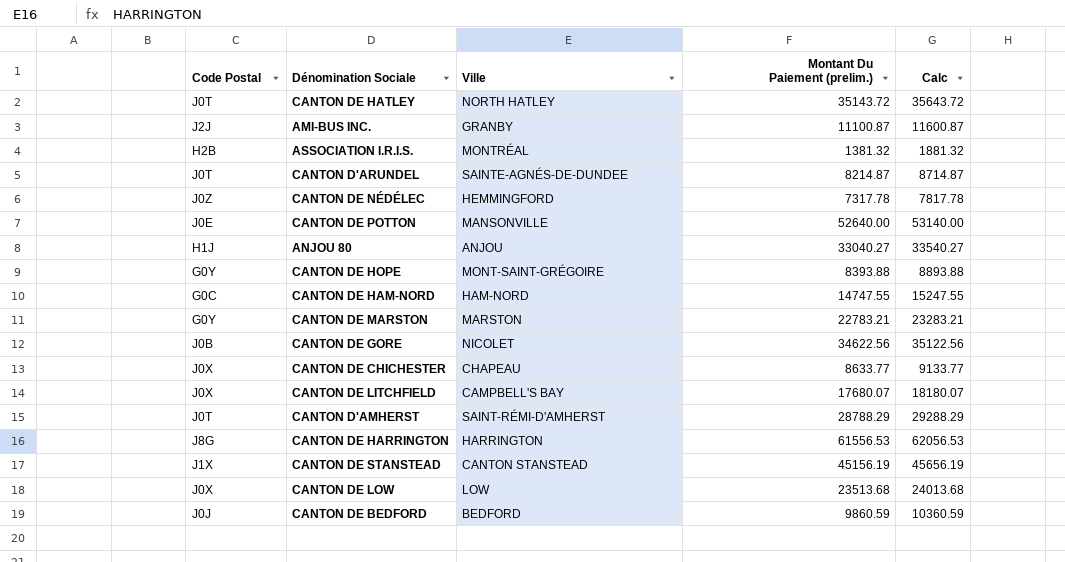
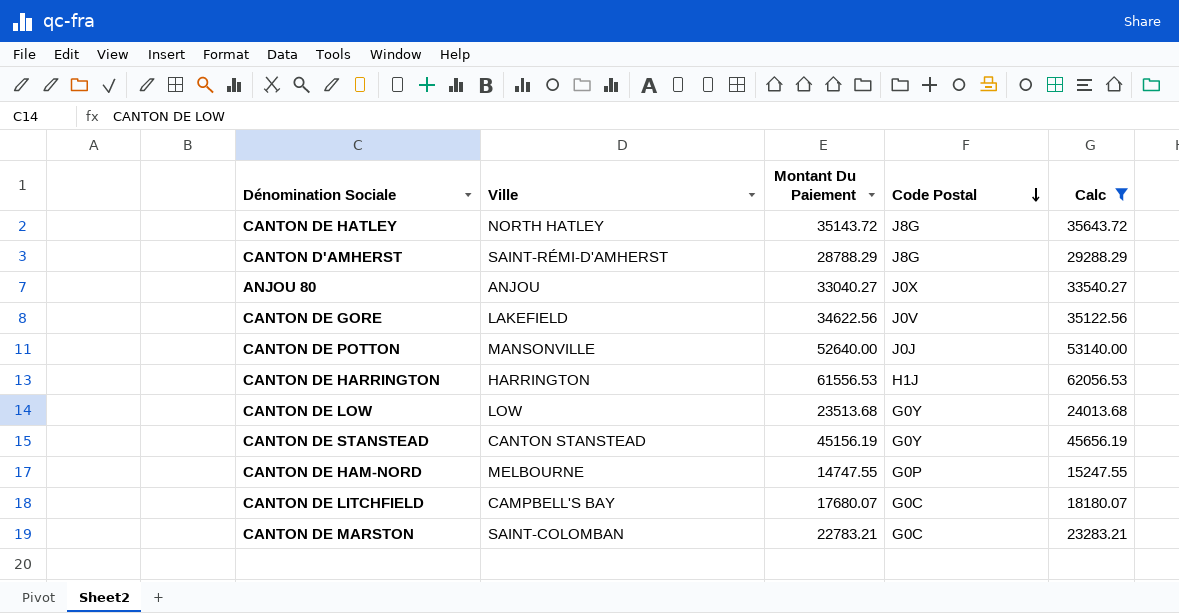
filter: none -> Calc >= 15247.55
row order: none -> Code Postal descending
column name: Montant Du Paiement (prelim.) -> Montant Du Paiement
column Code Postal | position: 1 -> 4
CANTON DE HATLEY | Code Postal: J0T -> J8G
CANTON D'AMHERST | Code Postal: J0T -> J8G
ANJOU 80 | Code Postal: H1J -> J0X
CANTON DE GORE | Ville: NICOLET -> LAKEFIELD
CANTON DE GORE | Code Postal: J0B -> J0V
CANTON DE POTTON | Code Postal: J0E -> J0J
CANTON DE HARRINGTON | Code Postal: J8G -> H1J
CANTON DE LOW | Code Postal: J0X -> G0Y
CANTON DE STANSTEAD | Code Postal: J1X -> G0Y
CANTON DE HAM-NORD | Ville: HAM-NORD -> MELBOURNE
CANTON DE HAM-NORD | Code Postal: G0C -> G0P
CANTON DE LITCHFIELD | Code Postal: J0X -> G0C
CANTON DE MARSTON | Ville: MARSTON -> SAINT-COLOMBAN
CANTON DE MARSTON | Code Postal: G0Y -> G0C

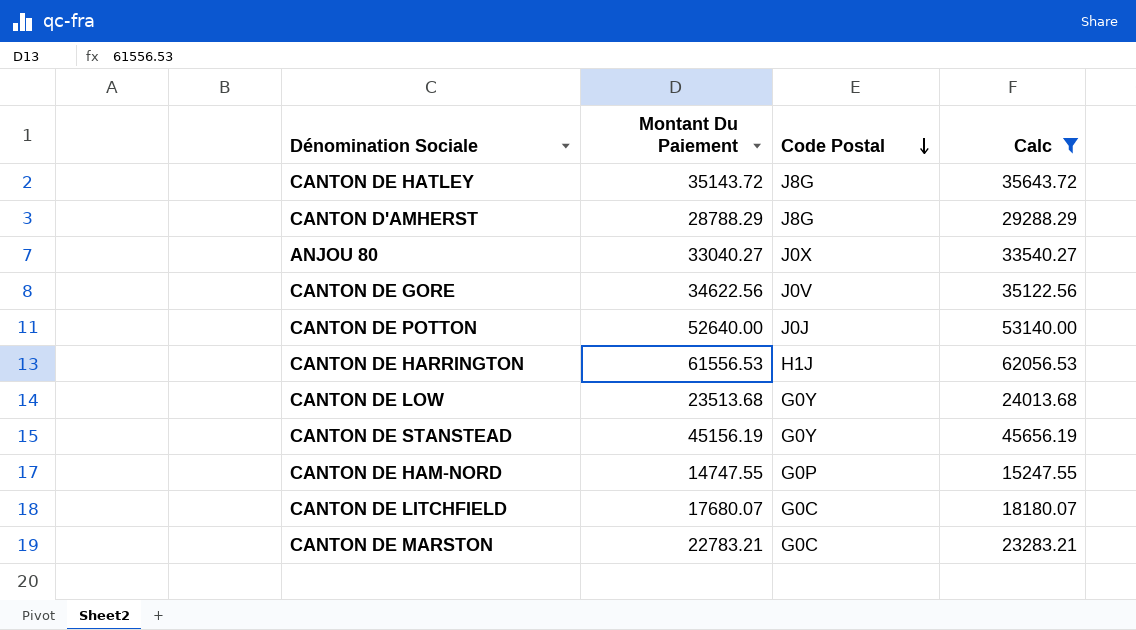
column Ville | position: 2 -> none

